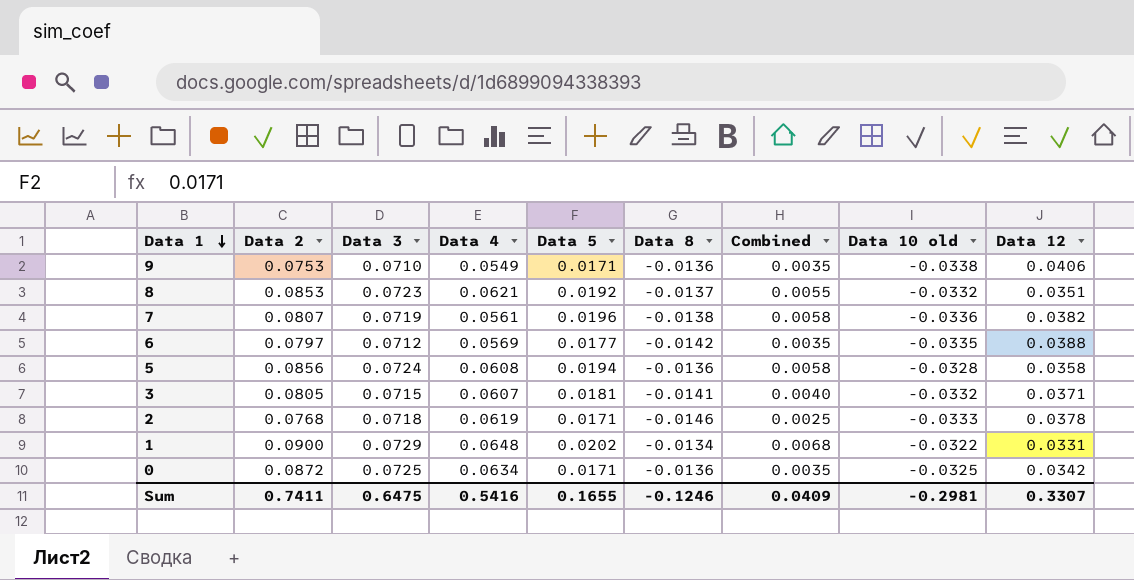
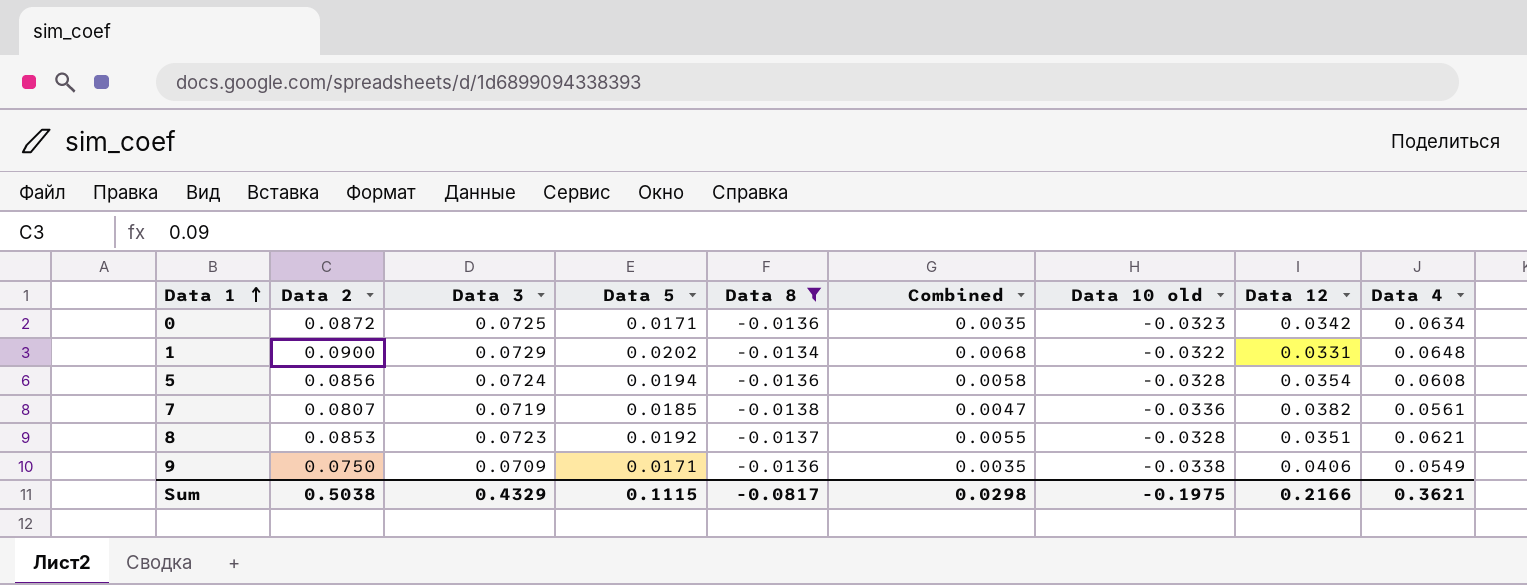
filter: none -> Data 8 >= -0.0138
row order: Data 1 descending -> Data 1 ascending
column Data 4 | position: 4 -> 9
0 | Data 10 old: -0.0325 -> -0.0323
5 | Data 12: 0.0358 -> 0.0354
7 | Data 5: 0.0196 -> 0.0185
7 | Combined: 0.0058 -> 0.0047
8 | Data 10 old: -0.0332 -> -0.0328
9 | Data 2: 0.0753 -> 0.0750
9 | Data 3: 0.0710 -> 0.0709
Sum | Data 2: 0.7411 -> 0.5038
Sum | Data 3: 0.6475 -> 0.4329
Sum | Data 5: 0.1655 -> 0.1115
Sum | Data 8: -0.1246 -> -0.0817
Sum | Combined: 0.0409 -> 0.0298
Sum | Data 10 old: -0.2981 -> -0.1975
Sum | Data 12: 0.3307 -> 0.2166
Sum | Data 4: 0.5416 -> 0.3621

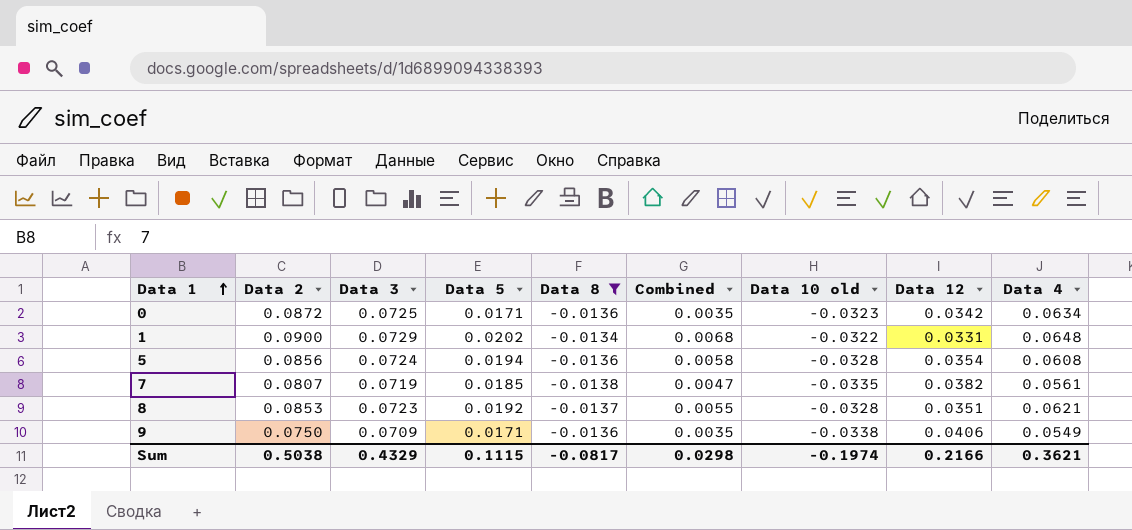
7 | Data 10 old: -0.0336 -> -0.0335
Sum | Data 10 old: -0.1975 -> -0.1974

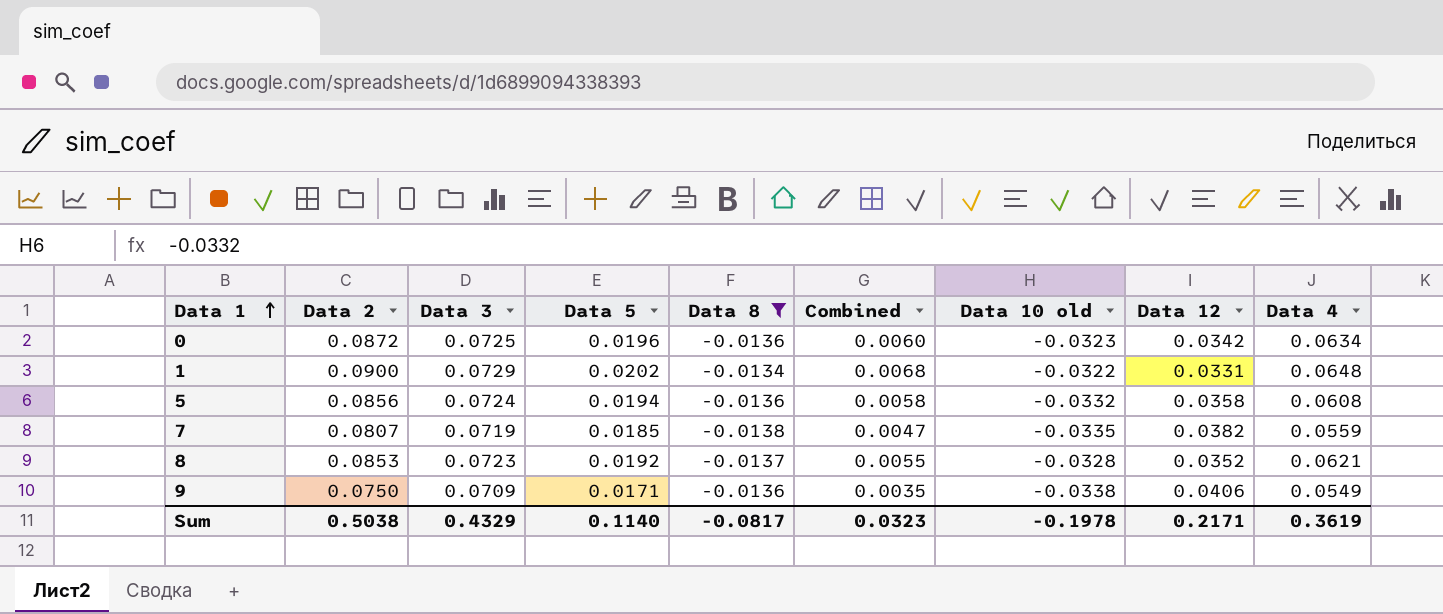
0 | Data 5: 0.0171 -> 0.0196
0 | Combined: 0.0035 -> 0.0060
5 | Data 10 old: -0.0328 -> -0.0332
5 | Data 12: 0.0354 -> 0.0358
7 | Data 4: 0.0561 -> 0.0559
8 | Data 12: 0.0351 -> 0.0352
Sum | Data 5: 0.1115 -> 0.1140
Sum | Combined: 0.0298 -> 0.0323
Sum | Data 10 old: -0.1974 -> -0.1978
Sum | Data 12: 0.2166 -> 0.2171
Sum | Data 4: 0.3621 -> 0.3619

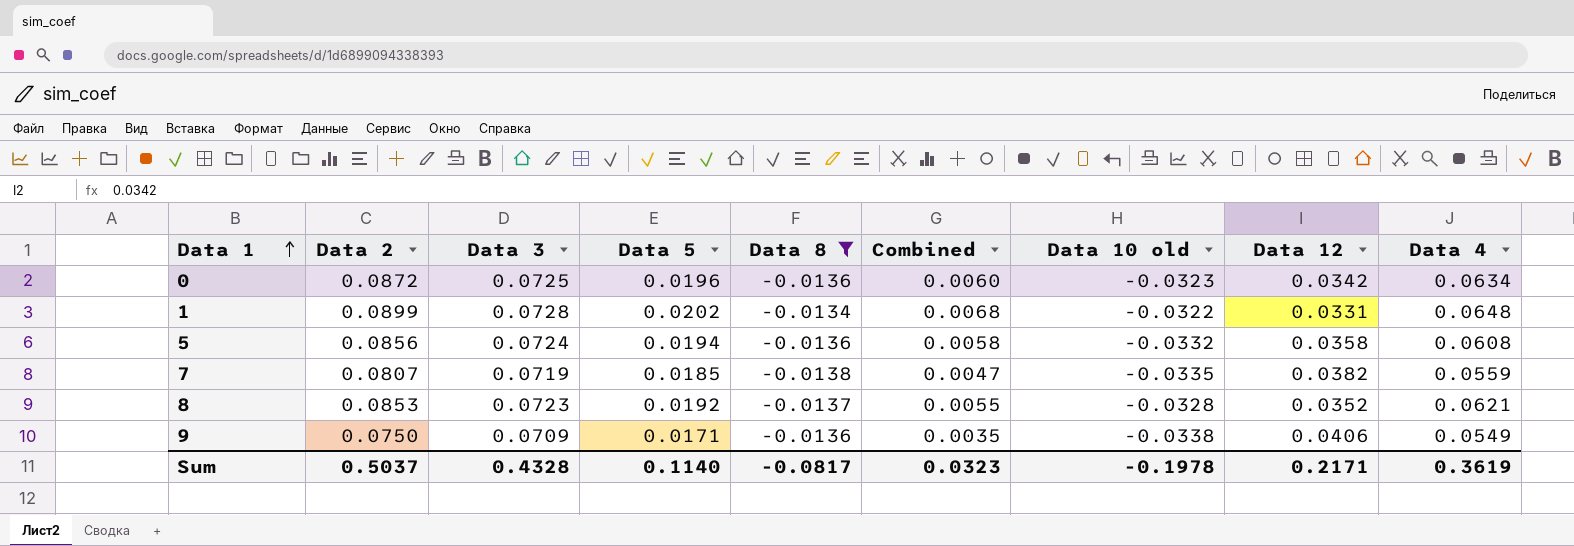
1 | Data 2: 0.0900 -> 0.0899
1 | Data 3: 0.0729 -> 0.0728
Sum | Data 2: 0.5038 -> 0.5037
Sum | Data 3: 0.4329 -> 0.4328

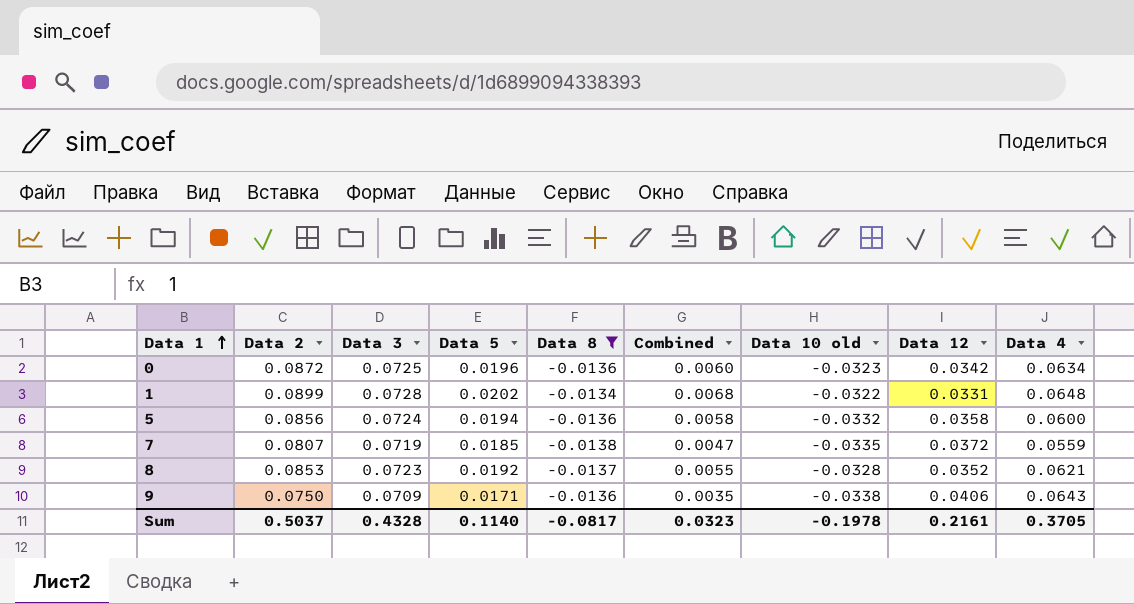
5 | Data 4: 0.0608 -> 0.0600
7 | Data 12: 0.0382 -> 0.0372
9 | Data 4: 0.0549 -> 0.0643
Sum | Data 12: 0.2171 -> 0.2161
Sum | Data 4: 0.3619 -> 0.3705

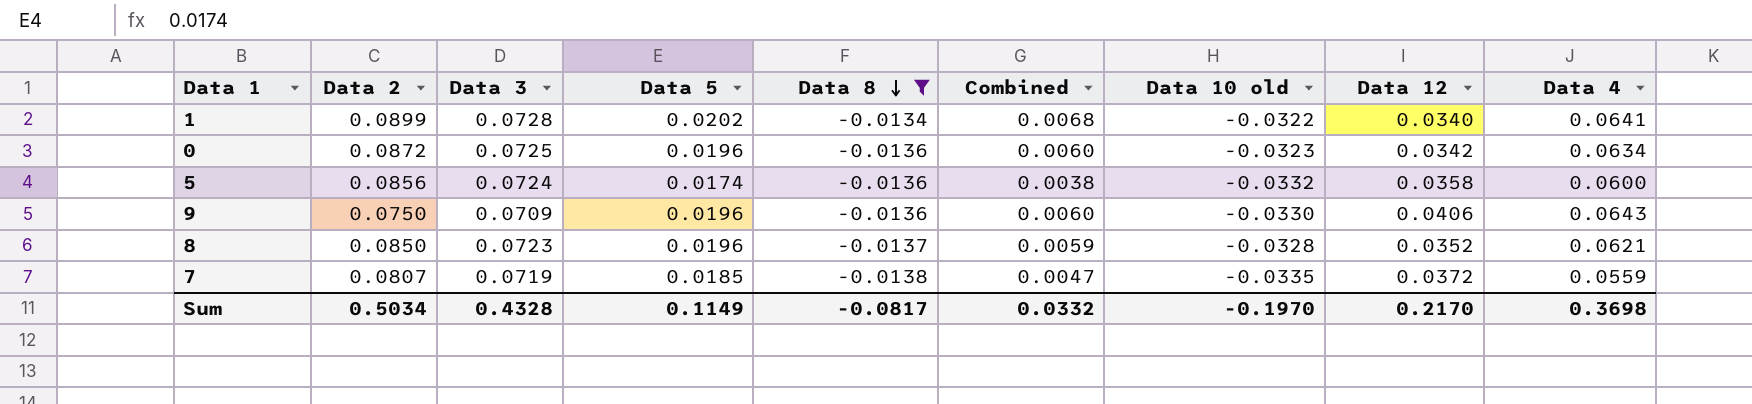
row order: Data 1 ascending -> Data 8 descending
1 | Data 12: 0.0331 -> 0.0340
1 | Data 4: 0.0648 -> 0.0641
5 | Data 5: 0.0194 -> 0.0174
5 | Combined: 0.0058 -> 0.0038
9 | Data 5: 0.0171 -> 0.0196
9 | Combined: 0.0035 -> 0.0060
9 | Data 10 old: -0.0338 -> -0.0330
8 | Data 2: 0.0853 -> 0.0850
8 | Data 5: 0.0192 -> 0.0196
8 | Combined: 0.0055 -> 0.0059
Sum | Data 2: 0.5037 -> 0.5034
Sum | Data 5: 0.1140 -> 0.1149
Sum | Combined: 0.0323 -> 0.0332
Sum | Data 10 old: -0.1978 -> -0.1970
Sum | Data 12: 0.2161 -> 0.2170
Sum | Data 4: 0.3705 -> 0.3698

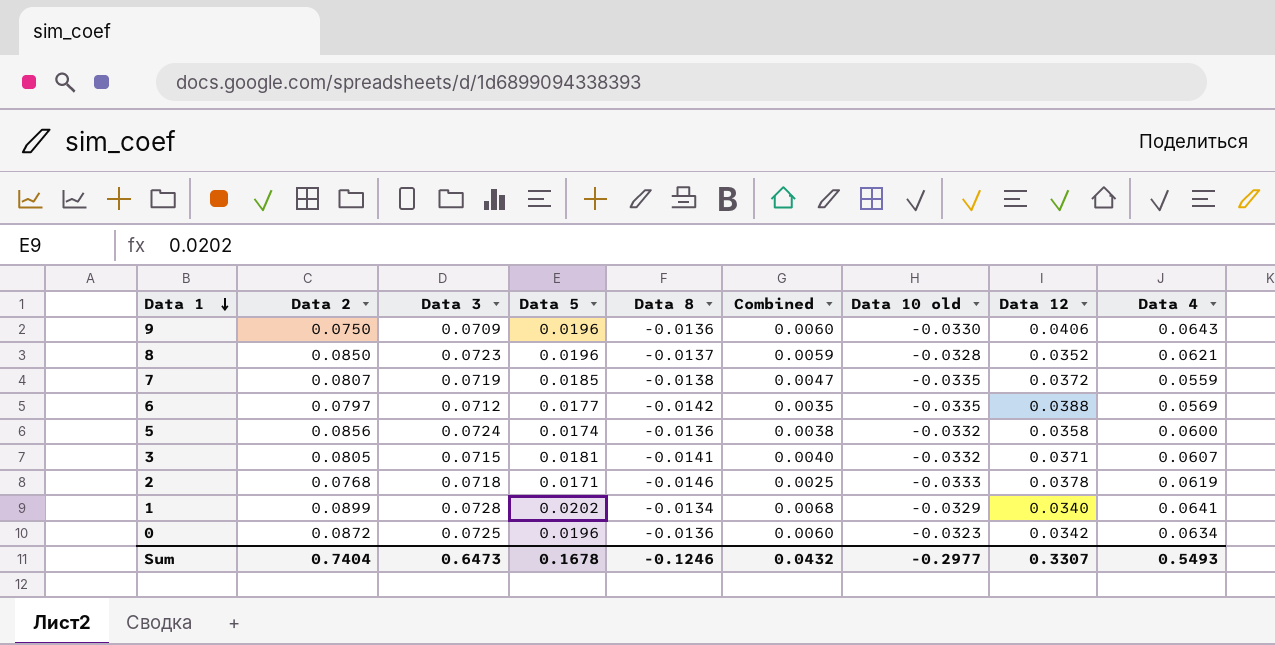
filter: Data 8 >= -0.0138 -> none
row order: Data 8 descending -> Data 1 descending
1 | Data 10 old: -0.0322 -> -0.0329
Sum | Data 2: 0.5034 -> 0.7404
Sum | Data 3: 0.4328 -> 0.6473
Sum | Data 5: 0.1149 -> 0.1678
Sum | Data 8: -0.0817 -> -0.1246
Sum | Combined: 0.0332 -> 0.0432
Sum | Data 10 old: -0.1970 -> -0.2977
Sum | Data 12: 0.2170 -> 0.3307
Sum | Data 4: 0.3698 -> 0.5493

